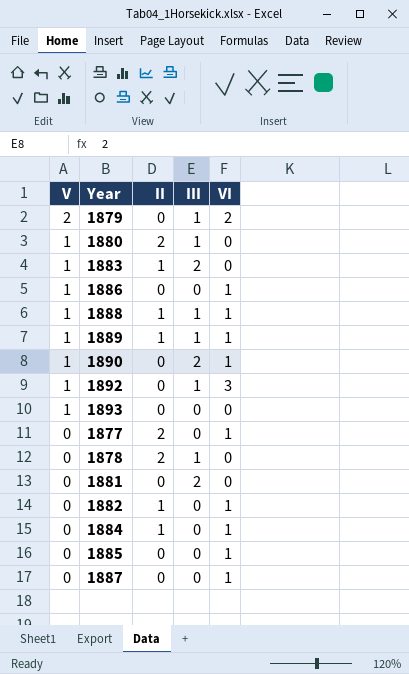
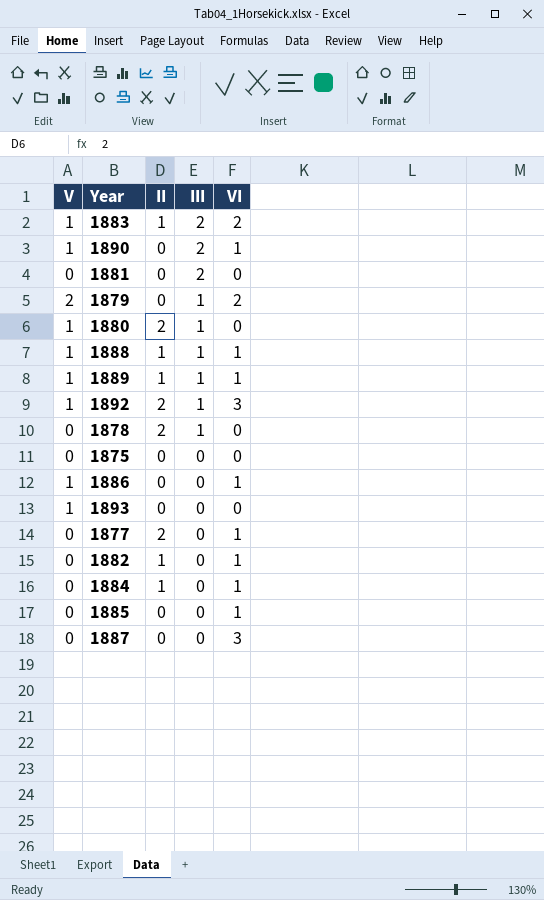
row order: V descending -> III descending
1883 | VI: 0 -> 2
1892 | II: 0 -> 2
row 1875: none -> 0 | 0 | 0 | 0
1887 | VI: 1 -> 3

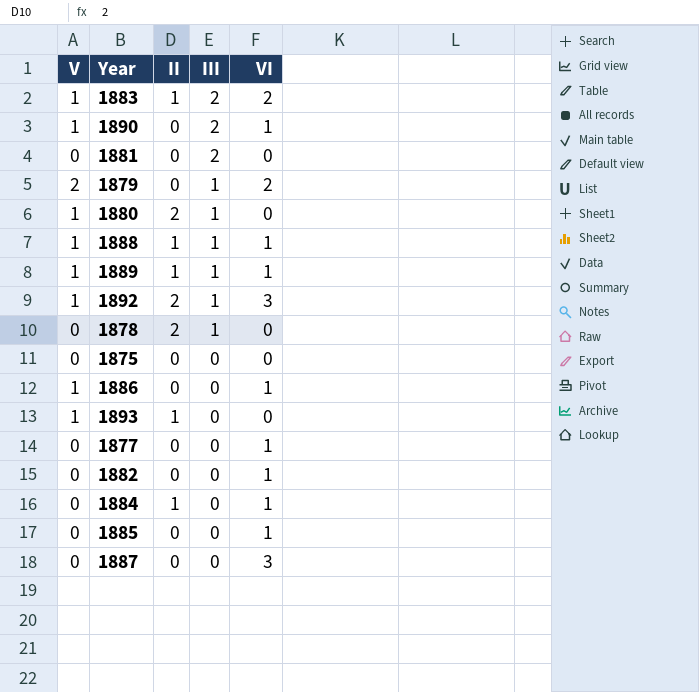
1893 | II: 0 -> 1
1877 | II: 2 -> 0
1882 | II: 1 -> 0

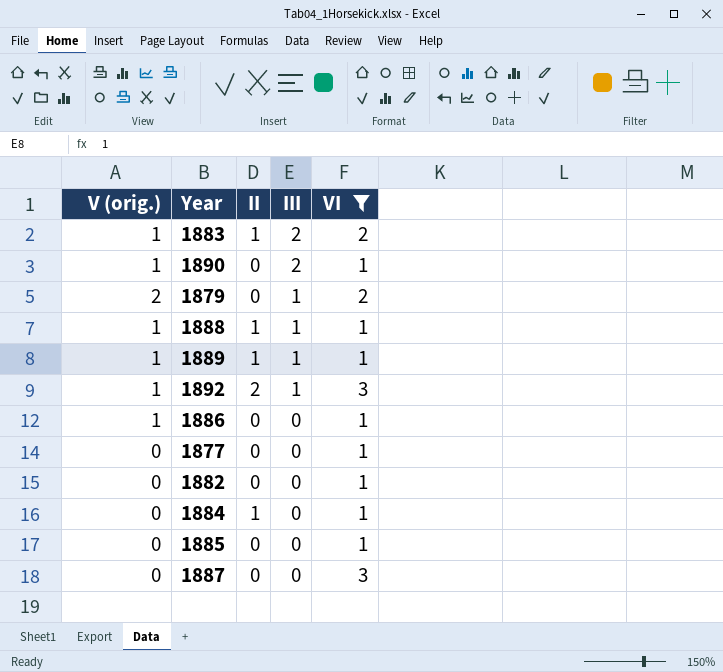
filter: none -> VI != 0
column name: V -> V (orig.)

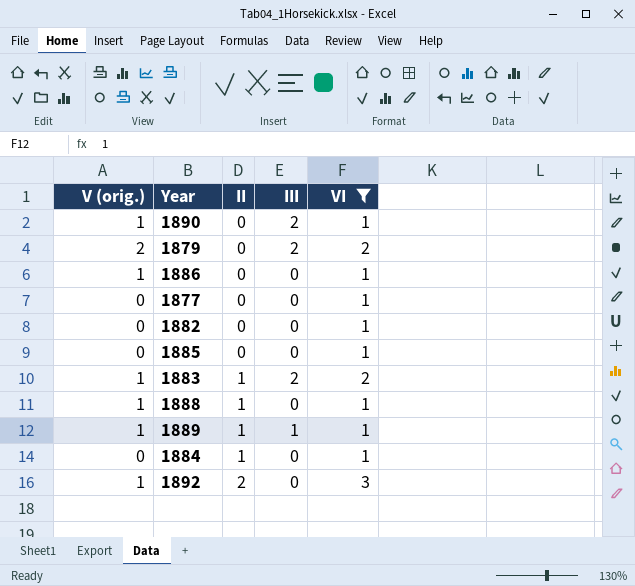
row order: III descending -> II ascending
row 1887: 0 | 0 | 0 | 3 -> none
1879 | III: 1 -> 2
1888 | III: 1 -> 0
1892 | III: 1 -> 0

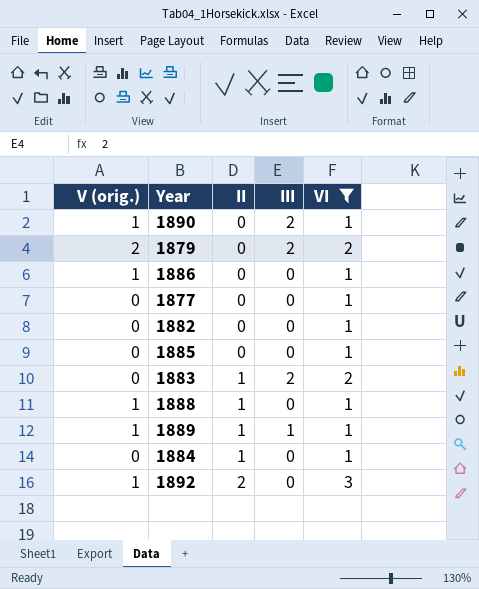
1883 | V (orig.): 1 -> 0

